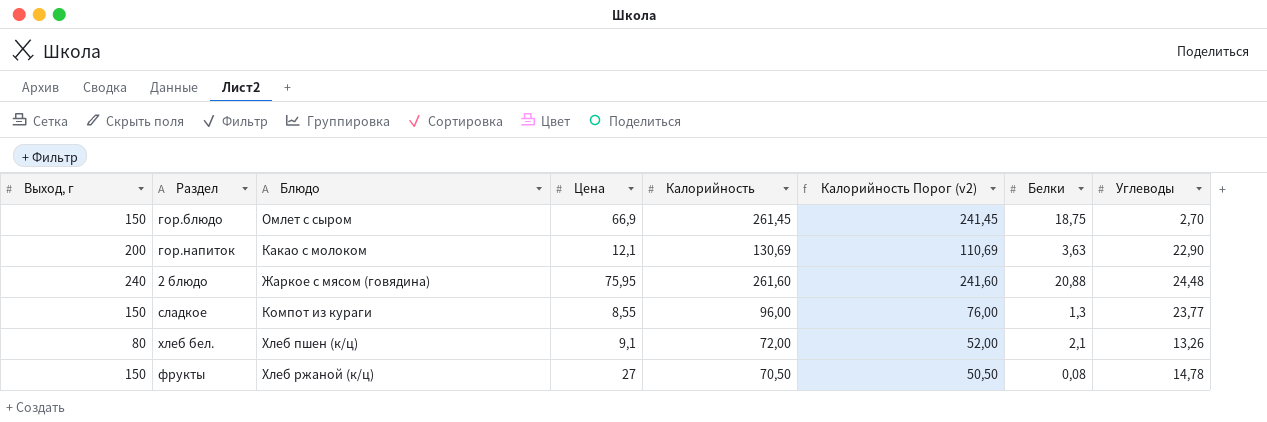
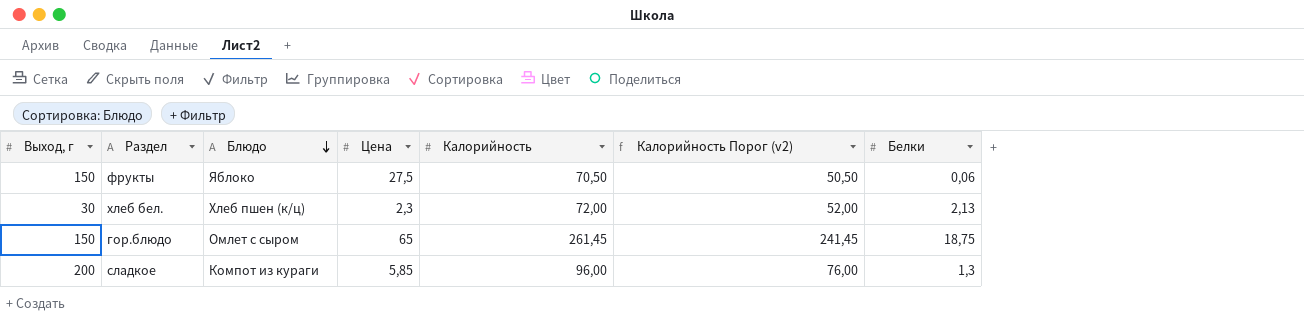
row order: none -> Блюдо descending
column Углеводы | position: 8 -> none
row гор.напиток: 200 | Какао с молоком | 12,1 | 130,69 | 110,69 | 3,63 | 22,90 -> none
row 2 блюдо: 240 | Жаркое с мясом (говядина) | 75,95 | 261,60 | 241,60 | 20,88 | 24,48 -> none
фрукты | Блюдо: Хлеб ржаной (к/ц) -> Яблоко
фрукты | Цена: 27 -> 27,5
фрукты | Белки: 0,08 -> 0,06
хлеб бел. | Выход, г: 80 -> 30
хлеб бел. | Цена: 9,1 -> 2,3
хлеб бел. | Белки: 2,1 -> 2,13
гор.блюдо | Цена: 66,9 -> 65
сладкое | Выход, г: 150 -> 200
сладкое | Цена: 8,55 -> 5,85

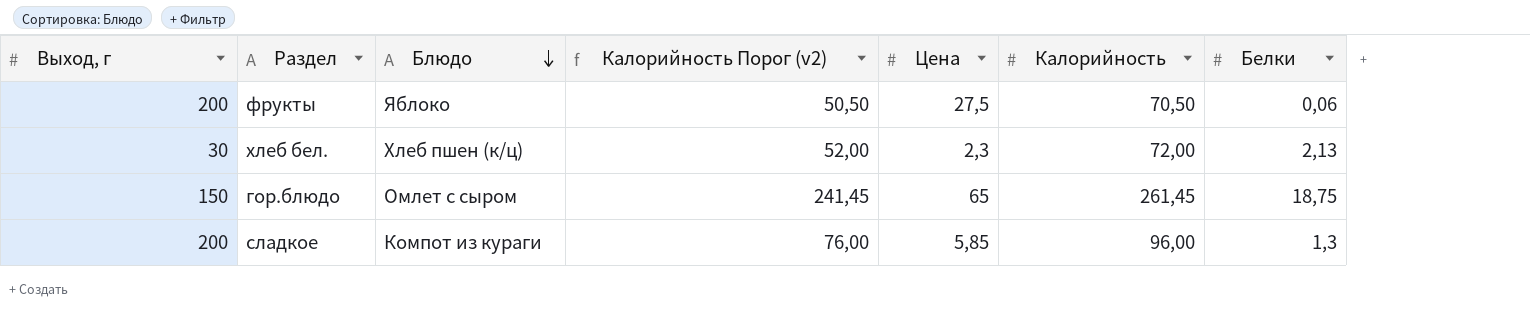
column Калорийность Порог (v2) | position: 6 -> 4
фрукты | Выход, г: 150 -> 200

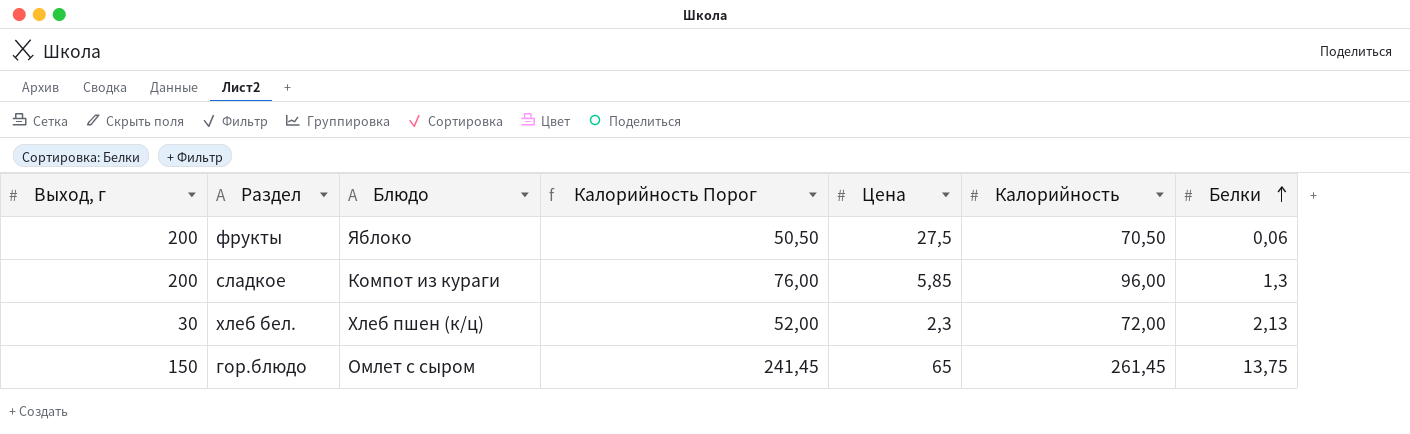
row order: Блюдо descending -> Белки ascending
column name: Калорийность Порог (v2) -> Калорийность Порог
гор.блюдо | Белки: 18,75 -> 13,75

